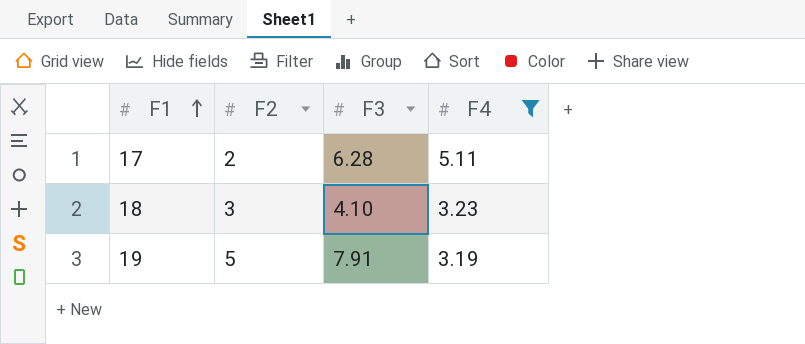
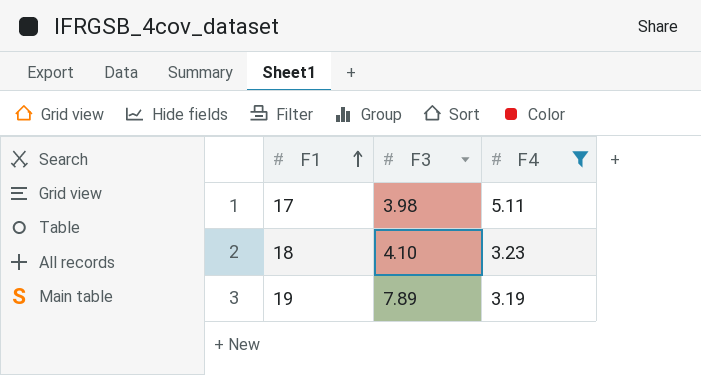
column F2 | position: 2 -> none
17 | F3: 6.28 -> 3.98
19 | F3: 7.91 -> 7.89

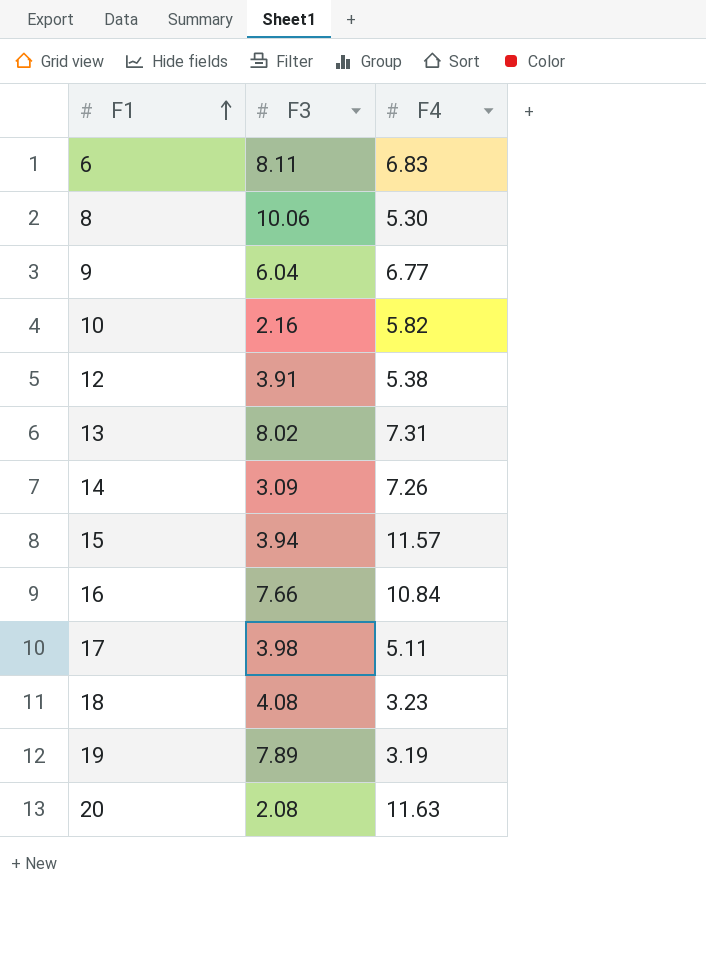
filter: F4 <= 5.11 -> none
18 | F3: 4.10 -> 4.08

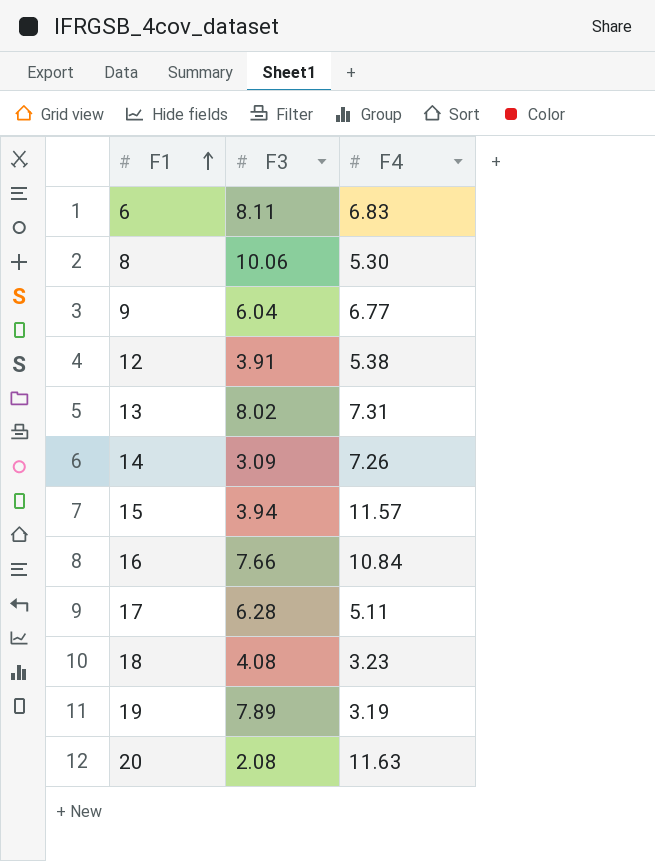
row 10: 2.16 | 5.82 -> none
17 | F3: 3.98 -> 6.28

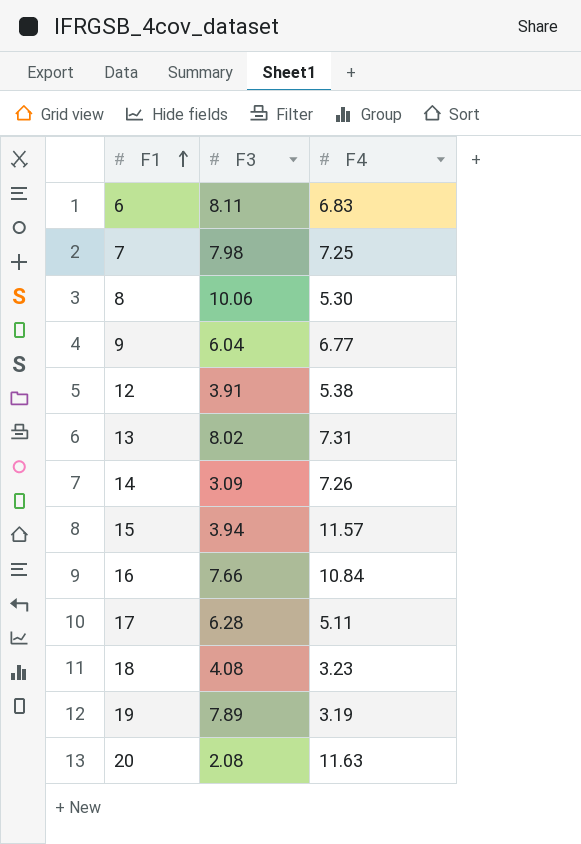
row 7: none -> 7.98 | 7.25

